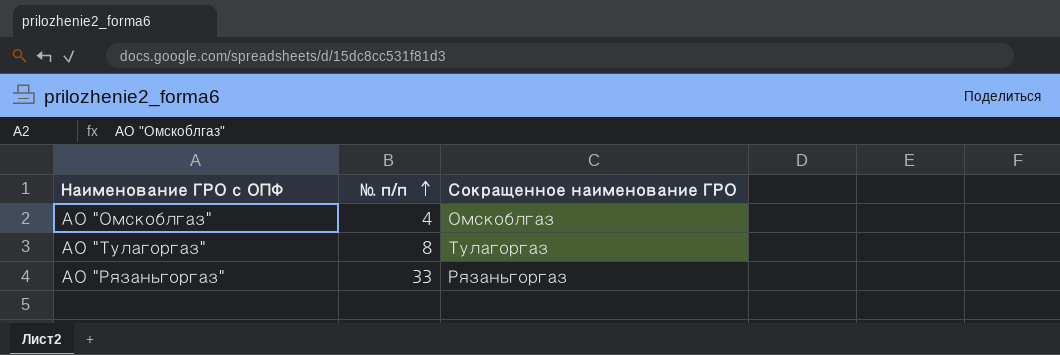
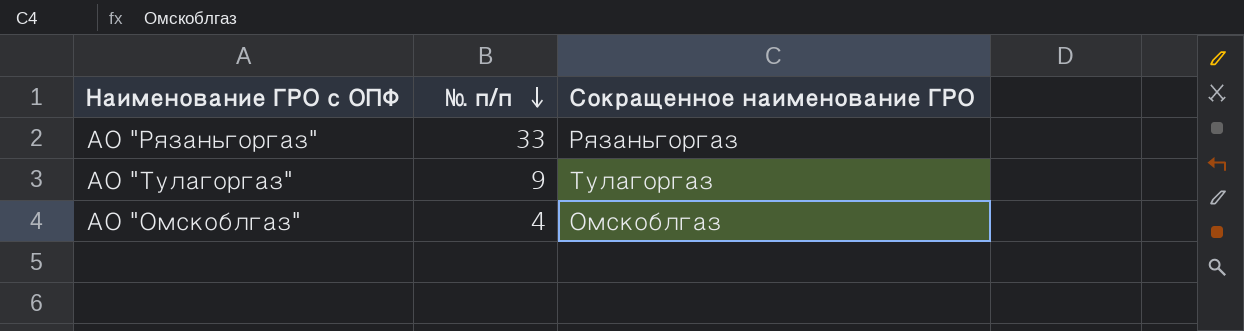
row order: № п/п ascending -> № п/п descending
АО "Тулагоргаз" | № п/п: 8 -> 9

